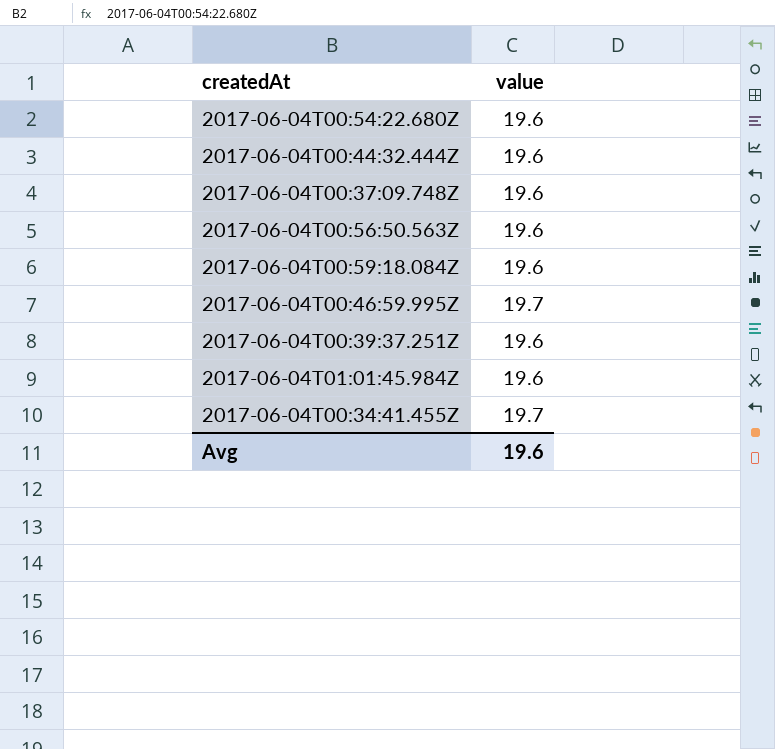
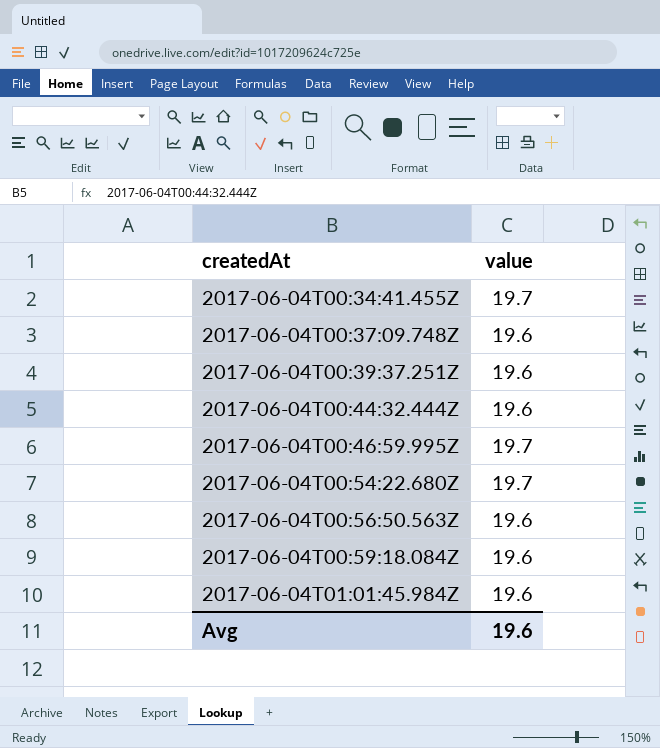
row order: none -> createdAt ascending
2017-06-04T00:54:22.680Z | value: 19.6 -> 19.7

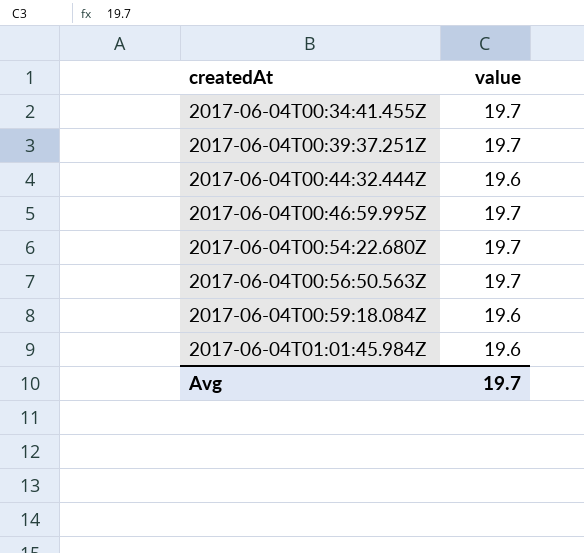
row 2017-06-04T00:37:09.748Z: 19.6 -> none
2017-06-04T00:39:37.251Z | value: 19.6 -> 19.7
2017-06-04T00:56:50.563Z | value: 19.6 -> 19.7
Avg | value: 19.6 -> 19.7

